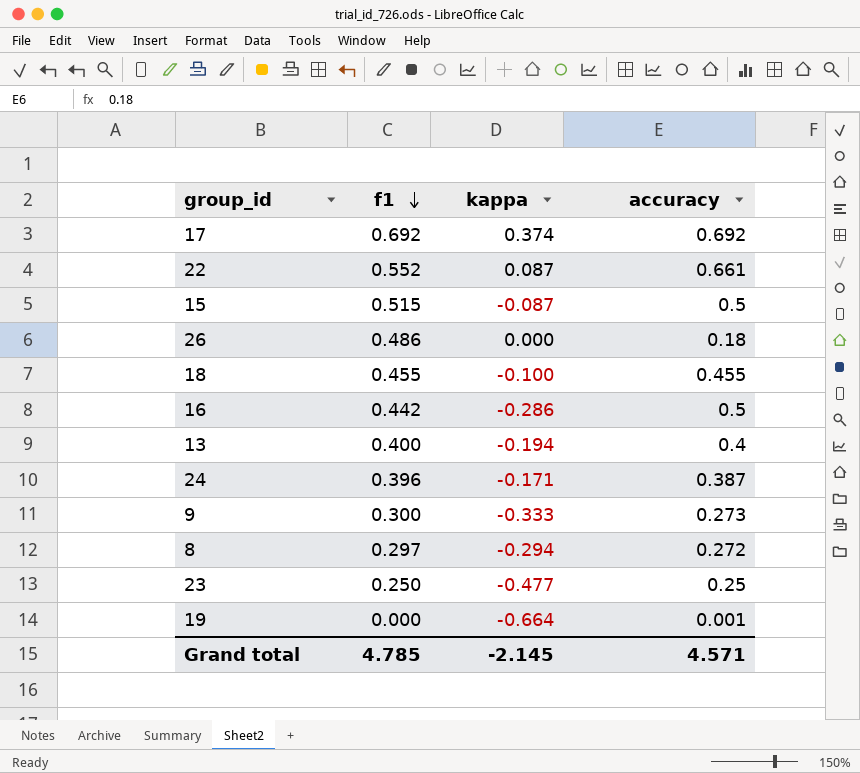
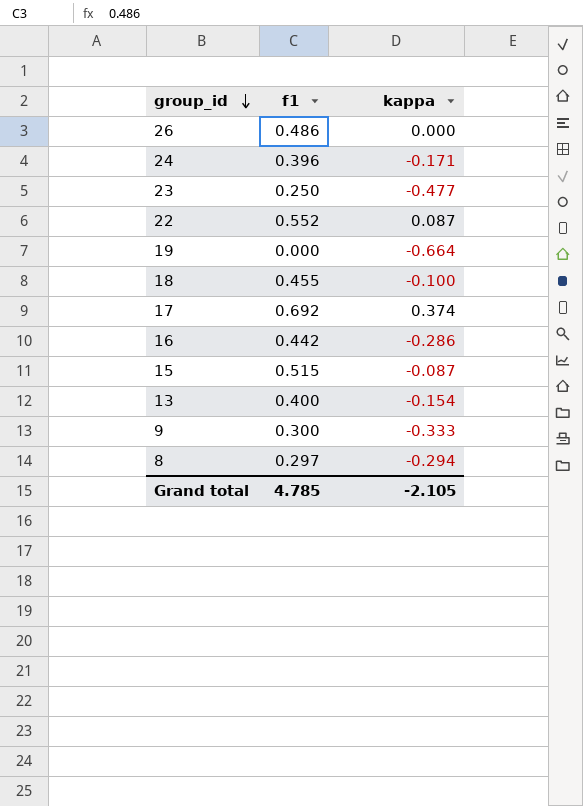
row order: f1 descending -> group_id descending
column accuracy | position: 4 -> none
13 | kappa: -0.194 -> -0.154
Grand total | kappa: -2.145 -> -2.105

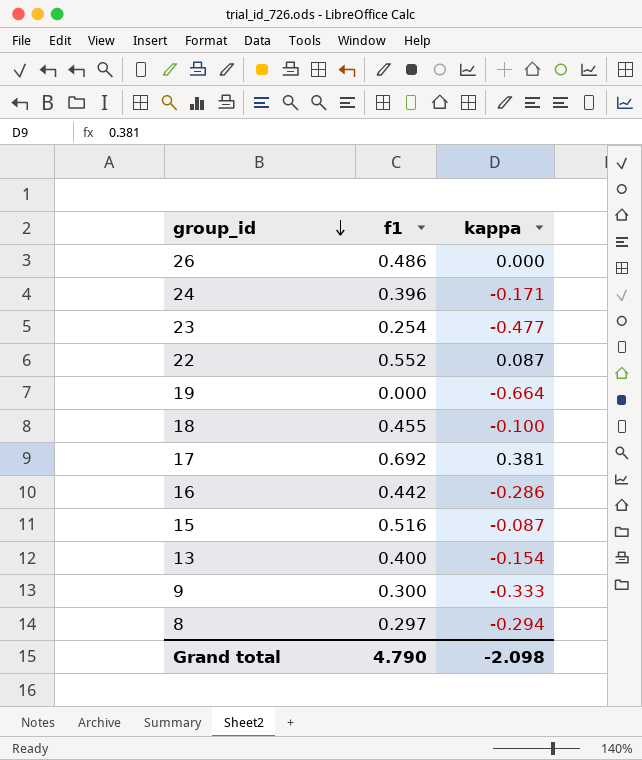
23 | f1: 0.250 -> 0.254
17 | kappa: 0.374 -> 0.381
15 | f1: 0.515 -> 0.516
Grand total | f1: 4.785 -> 4.790
Grand total | kappa: -2.105 -> -2.098

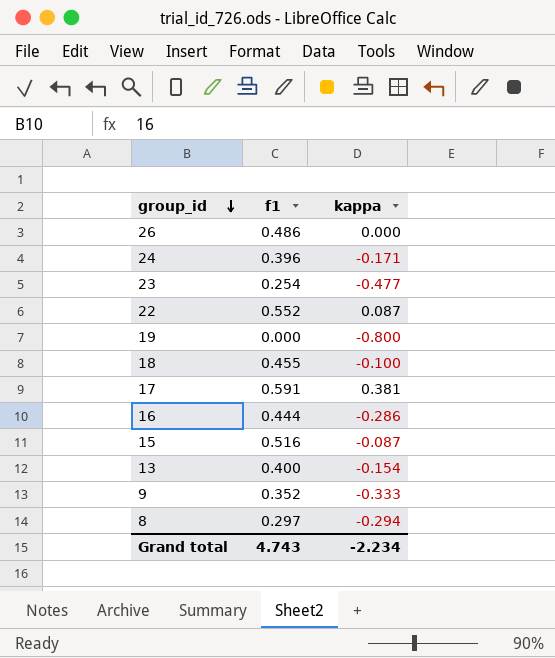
19 | kappa: -0.664 -> -0.800
17 | f1: 0.692 -> 0.591
16 | f1: 0.442 -> 0.444
9 | f1: 0.300 -> 0.352
Grand total | f1: 4.790 -> 4.743
Grand total | kappa: -2.098 -> -2.234

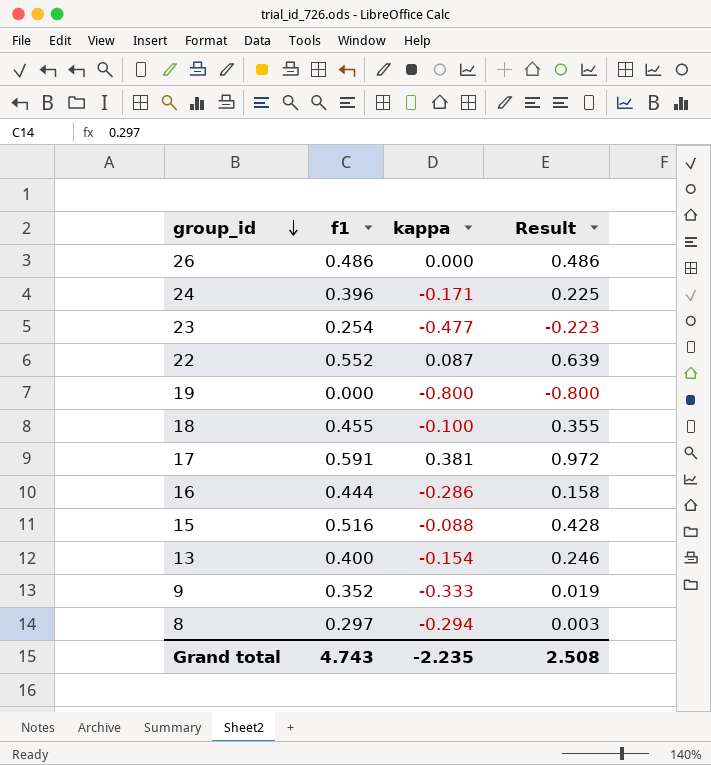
column Result | formula: none -> [f1] + [kappa]
15 | kappa: -0.087 -> -0.088
Grand total | kappa: -2.234 -> -2.235

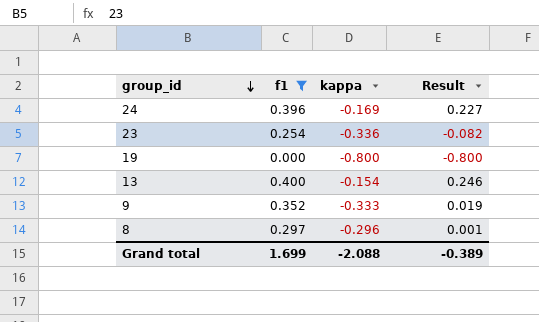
filter: none -> f1 <= 0.400
24 | kappa: -0.171 -> -0.169
24 | Result: 0.225 -> 0.227
23 | kappa: -0.477 -> -0.336
23 | Result: -0.223 -> -0.082
8 | kappa: -0.294 -> -0.296
8 | Result: 0.003 -> 0.001
Grand total | f1: 4.743 -> 1.699
Grand total | kappa: -2.235 -> -2.088
Grand total | Result: 2.508 -> -0.389

